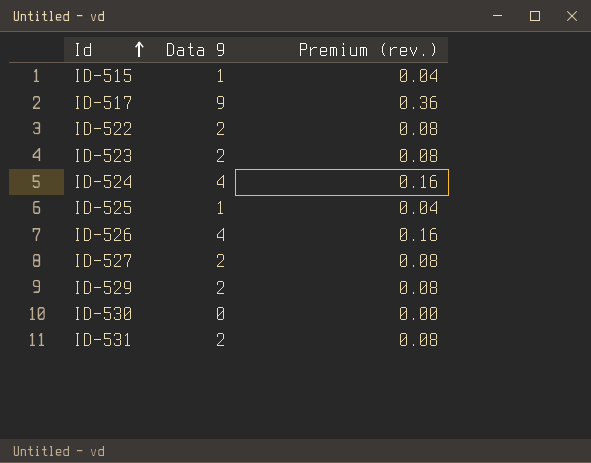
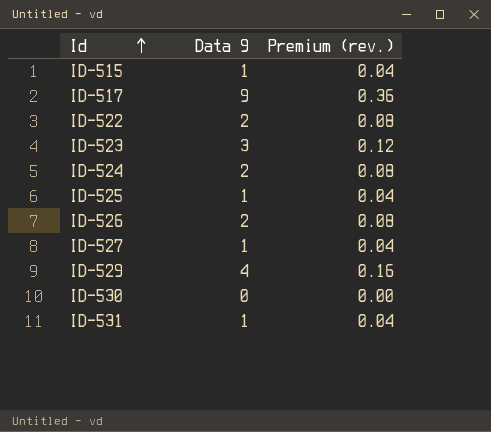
ID-523 | Data 9: 2 -> 3
ID-523 | Premium (rev.): 0.08 -> 0.12
ID-524 | Data 9: 4 -> 2
ID-524 | Premium (rev.): 0.16 -> 0.08
ID-526 | Data 9: 4 -> 2
ID-526 | Premium (rev.): 0.16 -> 0.08
ID-527 | Data 9: 2 -> 1
ID-527 | Premium (rev.): 0.08 -> 0.04
ID-529 | Data 9: 2 -> 4
ID-529 | Premium (rev.): 0.08 -> 0.16
ID-531 | Data 9: 2 -> 1
ID-531 | Premium (rev.): 0.08 -> 0.04

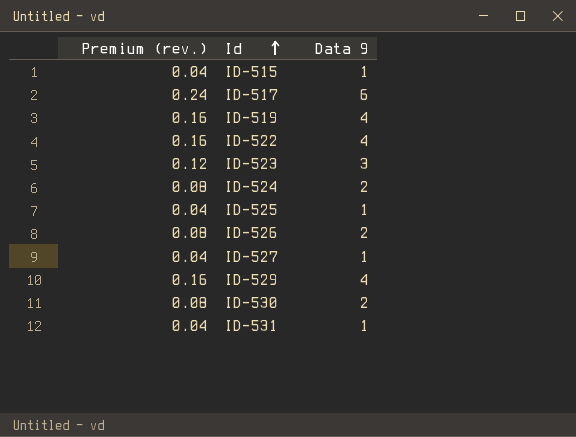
column Premium (rev.) | position: 3 -> 1
ID-517 | Premium (rev.): 0.36 -> 0.24
ID-517 | Data 9: 9 -> 6
row ID-519: none -> 0.16 | 4
ID-522 | Premium (rev.): 0.08 -> 0.16
ID-522 | Data 9: 2 -> 4
ID-530 | Premium (rev.): 0.00 -> 0.08
ID-530 | Data 9: 0 -> 2

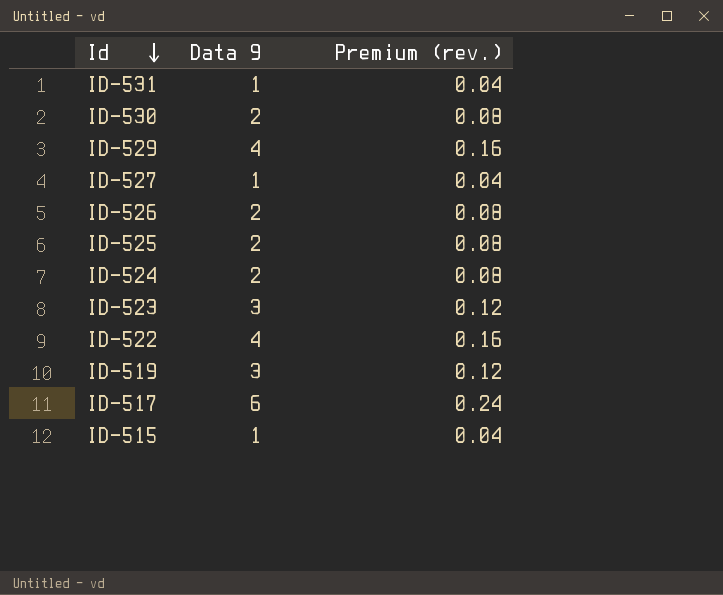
row order: Id ascending -> Id descending
column Premium (rev.) | position: 1 -> 3
ID-525 | Data 9: 1 -> 2
ID-525 | Premium (rev.): 0.04 -> 0.08
ID-519 | Data 9: 4 -> 3
ID-519 | Premium (rev.): 0.16 -> 0.12

